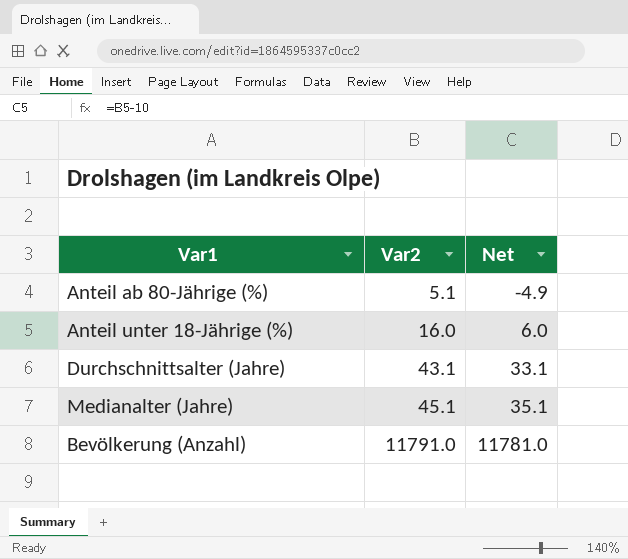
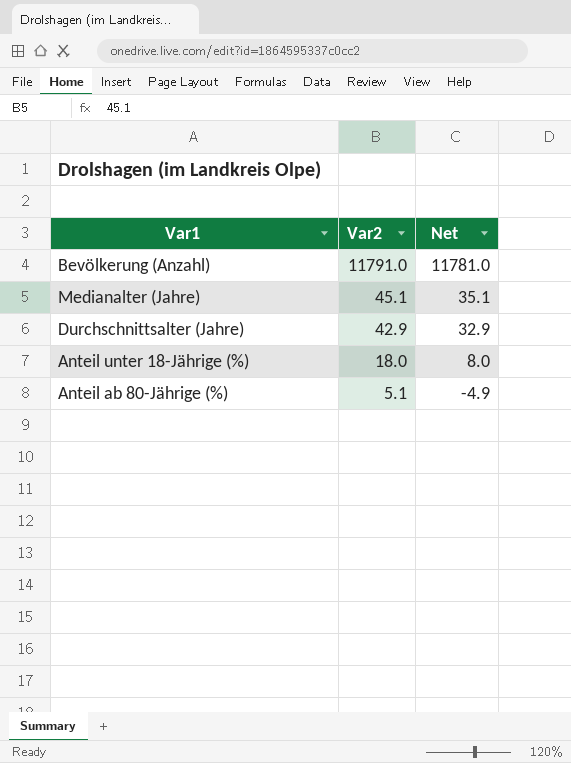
row order: Var2 ascending -> Var2 descending
Durchschnittsalter (Jahre) | Var2: 43.1 -> 42.9
Durchschnittsalter (Jahre) | Net: 33.1 -> 32.9
Anteil unter 18-Jährige (%) | Var2: 16.0 -> 18.0
Anteil unter 18-Jährige (%) | Net: 6.0 -> 8.0

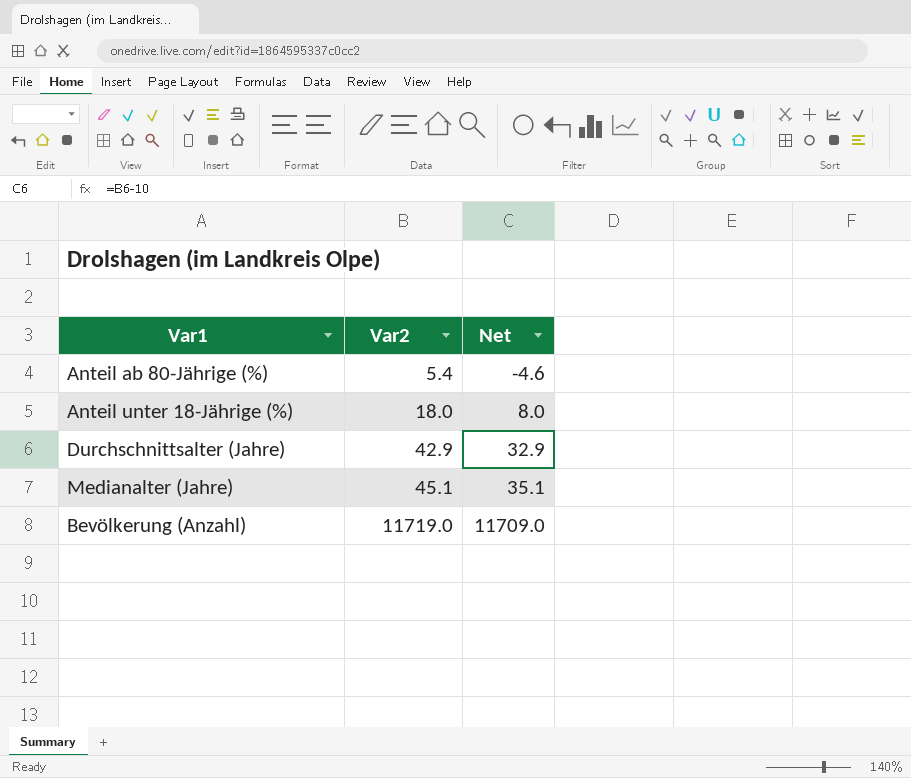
row order: Var2 descending -> Var2 ascending
Anteil ab 80-Jährige (%) | Var2: 5.1 -> 5.4
Anteil ab 80-Jährige (%) | Net: -4.9 -> -4.6
Bevölkerung (Anzahl) | Var2: 11791.0 -> 11719.0
Bevölkerung (Anzahl) | Net: 11781.0 -> 11709.0

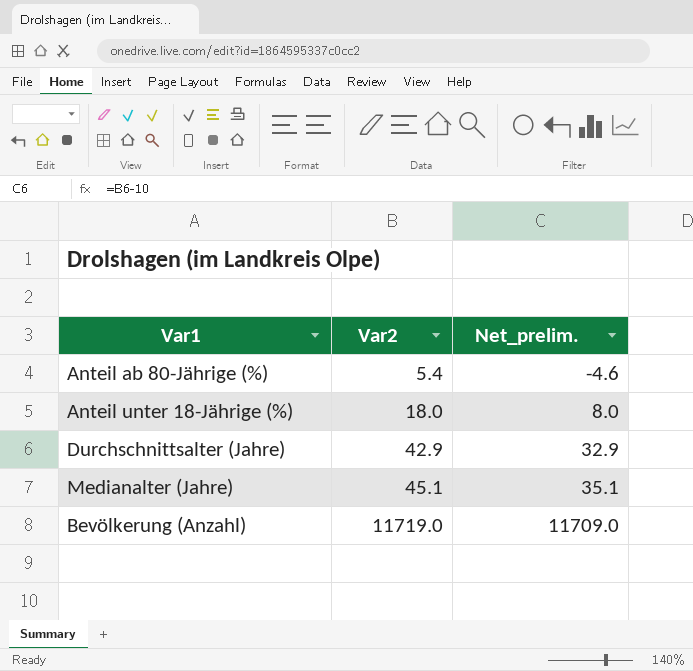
column name: Net -> Net_prelim.

